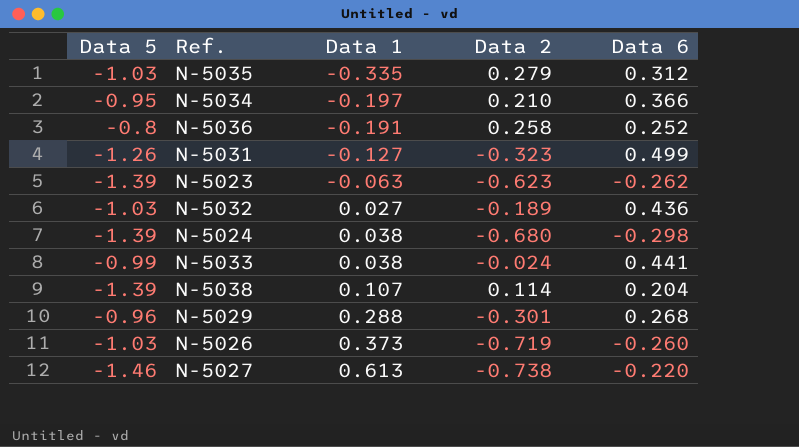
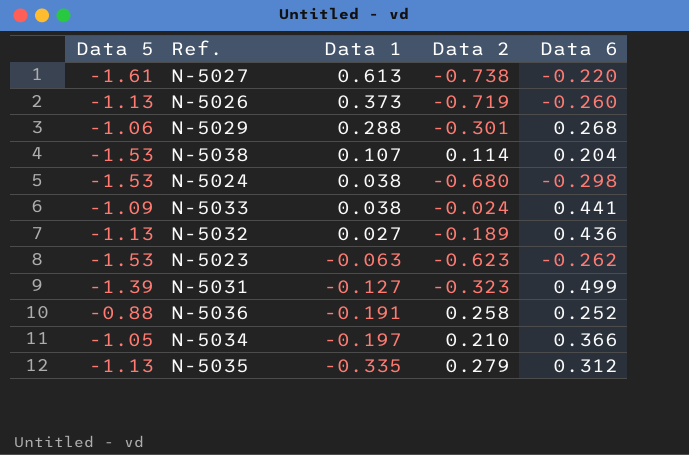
row order: Data 1 ascending -> Data 1 descending
N-5027 | Data 5: -1.46 -> -1.61
N-5026 | Data 5: -1.03 -> -1.13
N-5029 | Data 5: -0.96 -> -1.06
N-5038 | Data 5: -1.39 -> -1.53
N-5024 | Data 5: -1.39 -> -1.53
N-5033 | Data 5: -0.99 -> -1.09
N-5032 | Data 5: -1.03 -> -1.13
N-5023 | Data 5: -1.39 -> -1.53
N-5031 | Data 5: -1.26 -> -1.39
N-5036 | Data 5: -0.8 -> -0.88
N-5034 | Data 5: -0.95 -> -1.05
N-5035 | Data 5: -1.03 -> -1.13

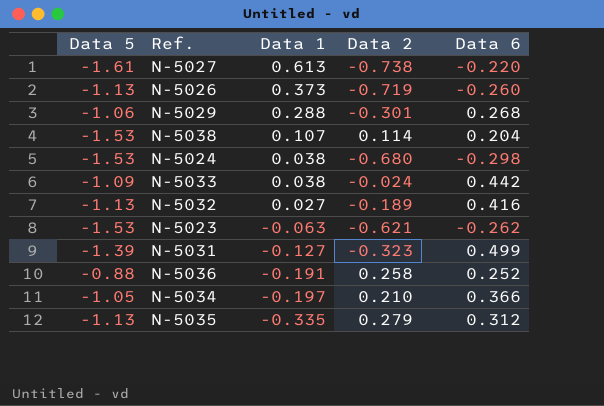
N-5033 | Data 6: 0.441 -> 0.442
N-5032 | Data 6: 0.436 -> 0.416
N-5023 | Data 2: -0.623 -> -0.621

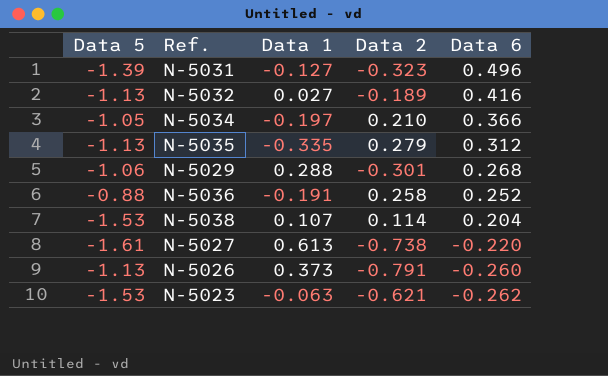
row order: Data 1 descending -> Data 6 descending
row N-5024: -1.53 | 0.038 | -0.680 | -0.298 -> none
row N-5033: -1.09 | 0.038 | -0.024 | 0.442 -> none
N-5031 | Data 6: 0.499 -> 0.496
N-5026 | Data 2: -0.719 -> -0.791

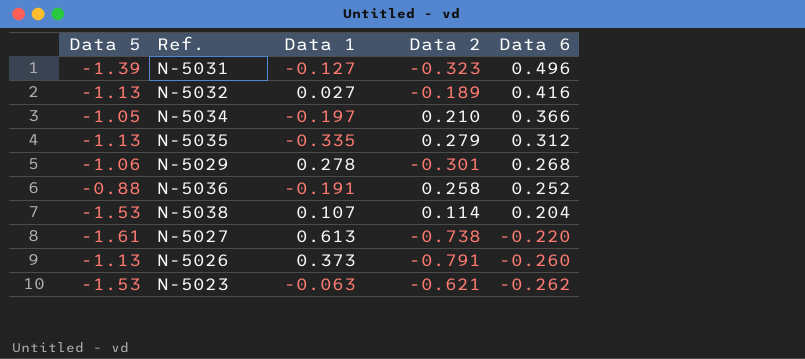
N-5029 | Data 1: 0.288 -> 0.278

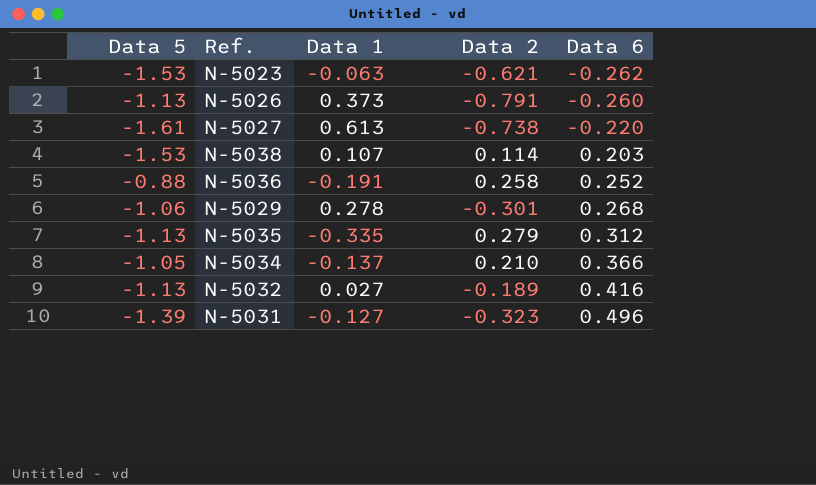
row order: Data 6 descending -> Data 6 ascending
N-5038 | Data 6: 0.204 -> 0.203
N-5034 | Data 1: -0.197 -> -0.137

